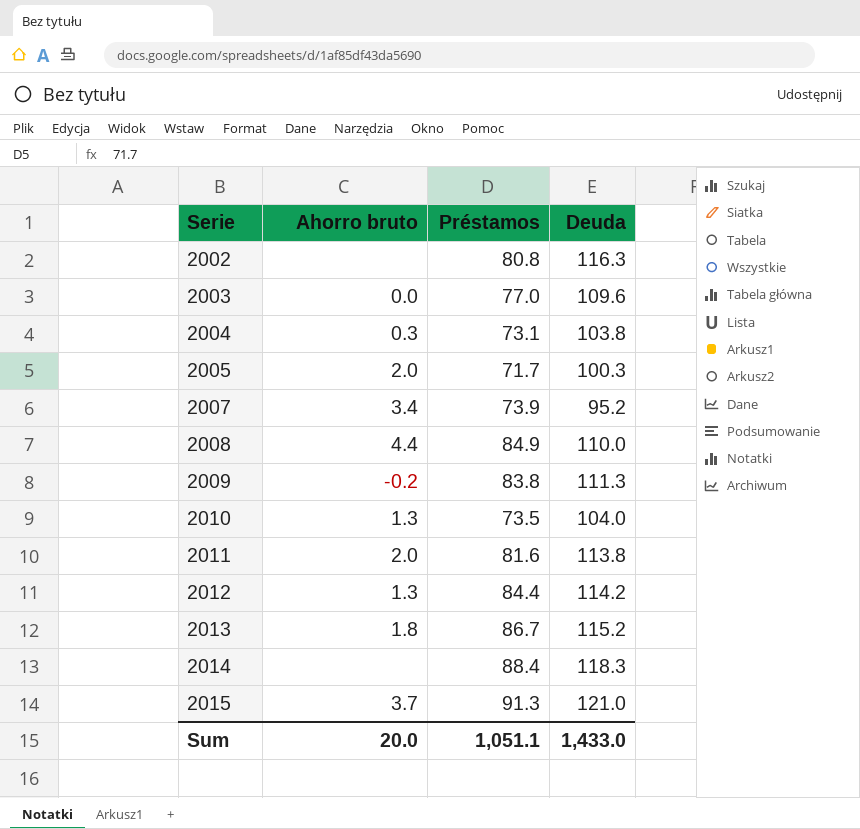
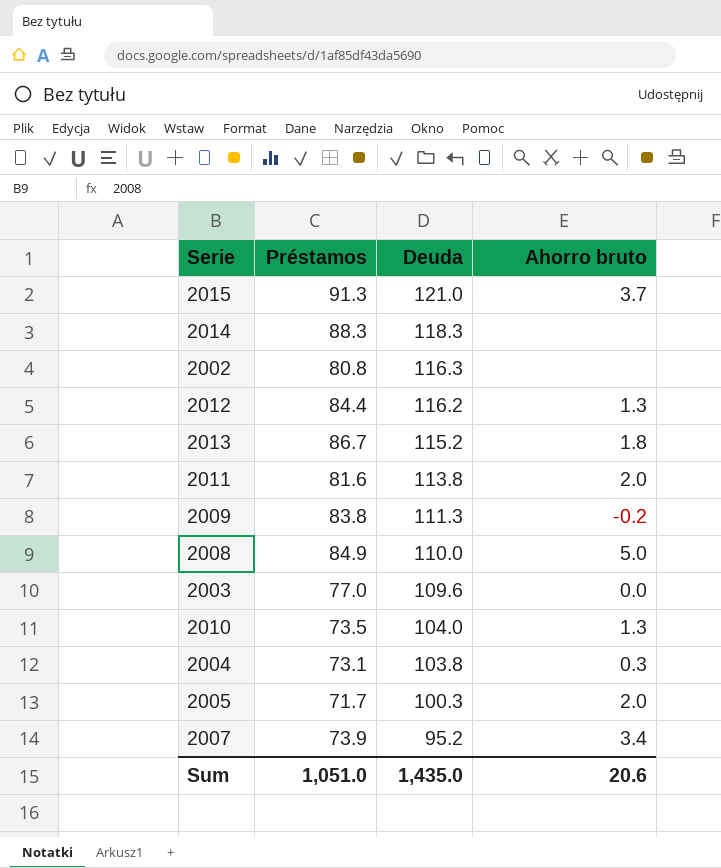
row order: Serie ascending -> Deuda descending
column Ahorro bruto | position: 2 -> 4
2014 | Préstamos: 88.4 -> 88.3
2012 | Deuda: 114.2 -> 116.2
2008 | Ahorro bruto: 4.4 -> 5.0
Sum | Préstamos: 1,051.1 -> 1,051.0
Sum | Deuda: 1,433.0 -> 1,435.0
Sum | Ahorro bruto: 20.0 -> 20.6

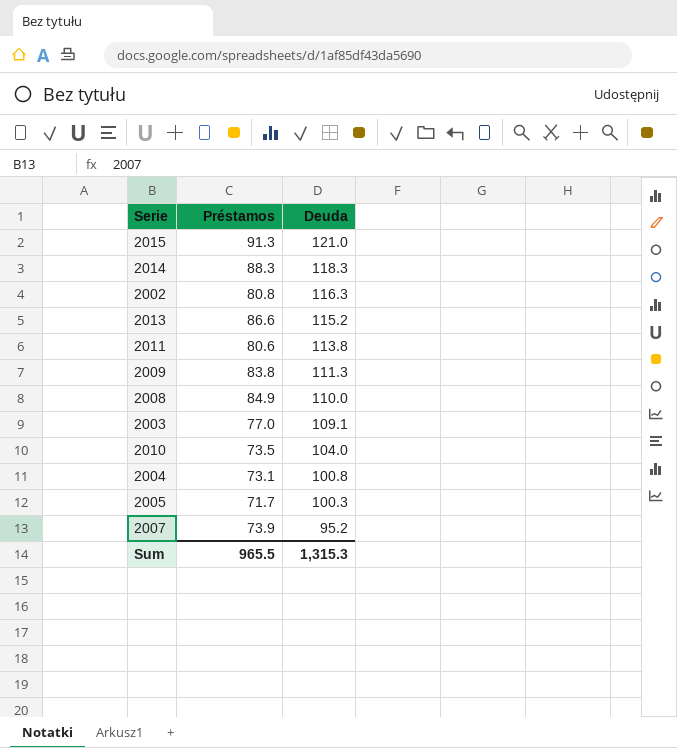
column Ahorro bruto | position: 4 -> none
row 2012: 84.4 | 116.2 | 1.3 -> none
2013 | Préstamos: 86.7 -> 86.6
2011 | Préstamos: 81.6 -> 80.6
2003 | Deuda: 109.6 -> 109.1
2004 | Deuda: 103.8 -> 100.8
Sum | Préstamos: 1,051.0 -> 965.5
Sum | Deuda: 1,435.0 -> 1,315.3

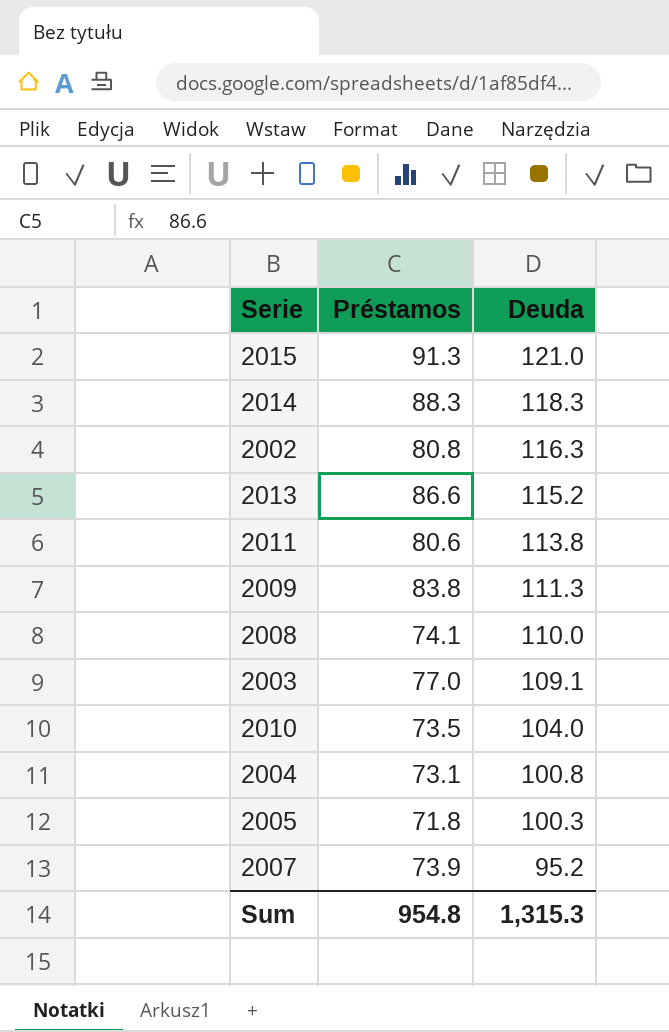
2008 | Préstamos: 84.9 -> 74.1
2005 | Préstamos: 71.7 -> 71.8
Sum | Préstamos: 965.5 -> 954.8

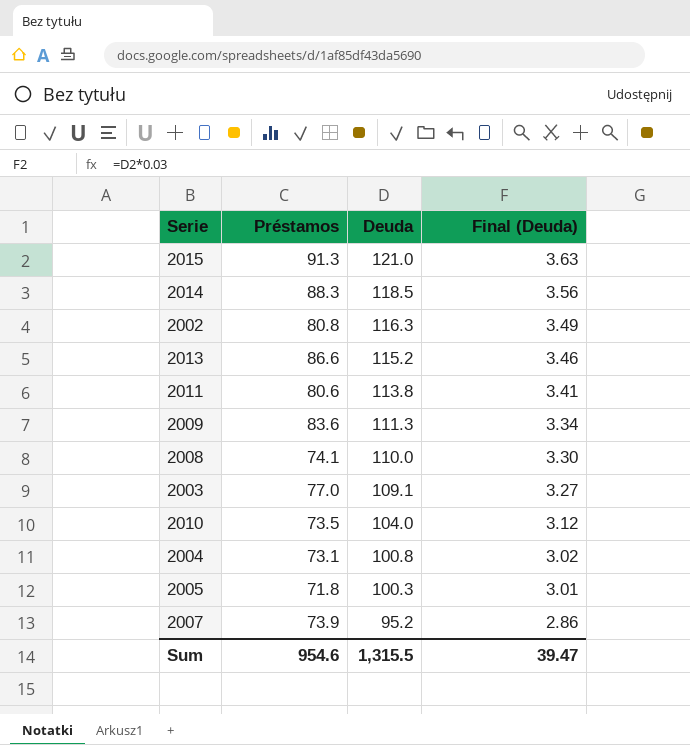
column Final (Deuda) | formula: none -> [Deuda] * 0.03
2014 | Deuda: 118.3 -> 118.5
2009 | Préstamos: 83.8 -> 83.6
Sum | Préstamos: 954.8 -> 954.6
Sum | Deuda: 1,315.3 -> 1,315.5

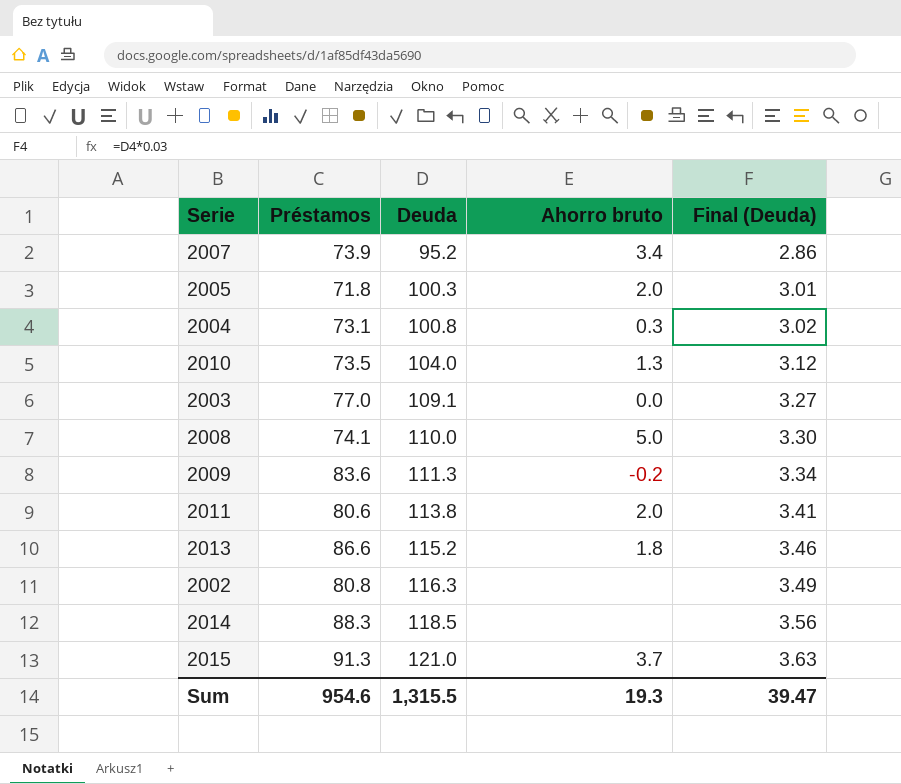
row order: Deuda descending -> Deuda ascending
column Ahorro bruto | position: none -> 4

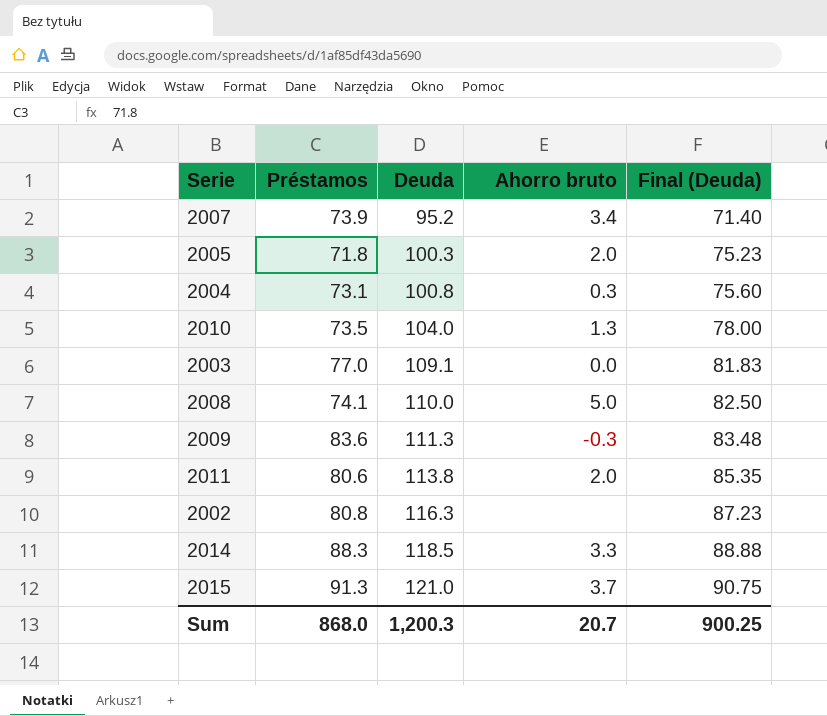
column Final (Deuda) | formula: [Deuda] * 0.03 -> [Deuda] * 0.75
row 2013: 86.6 | 115.2 | 1.8 | 3.46 -> none
2009 | Ahorro bruto: -0.2 -> -0.3
2014 | Ahorro bruto: none -> 3.3
Sum | Préstamos: 954.6 -> 868.0
Sum | Deuda: 1,315.5 -> 1,200.3
Sum | Ahorro bruto: 19.3 -> 20.7
Sum | Final (Deuda): 39.47 -> 900.25

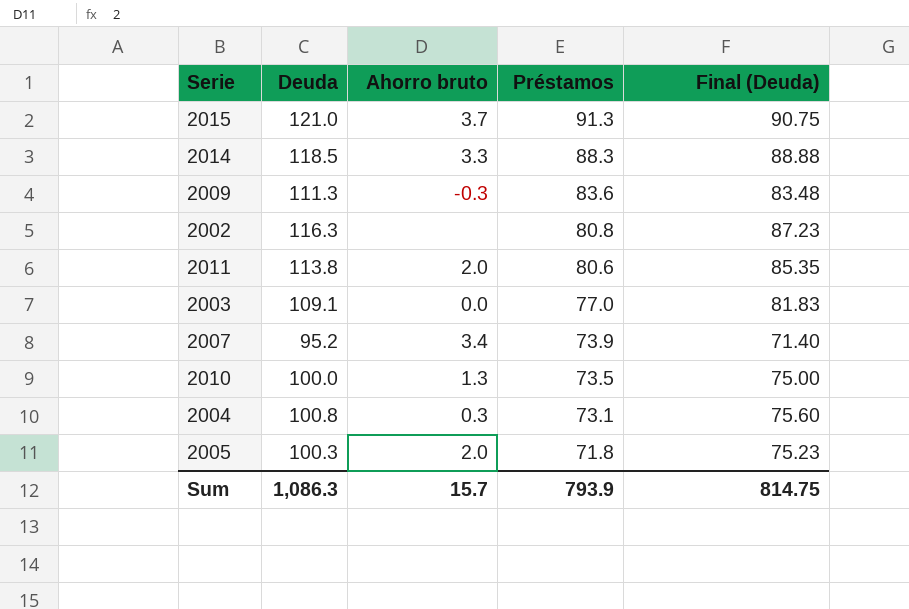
row order: Deuda ascending -> Préstamos descending
column Préstamos | position: 2 -> 4
row 2008: 74.1 | 110.0 | 5.0 | 82.50 -> none
2010 | Deuda: 104.0 -> 100.0
2010 | Final (Deuda): 78.00 -> 75.00
Sum | Deuda: 1,200.3 -> 1,086.3
Sum | Ahorro bruto: 20.7 -> 15.7
Sum | Préstamos: 868.0 -> 793.9
Sum | Final (Deuda): 900.25 -> 814.75

